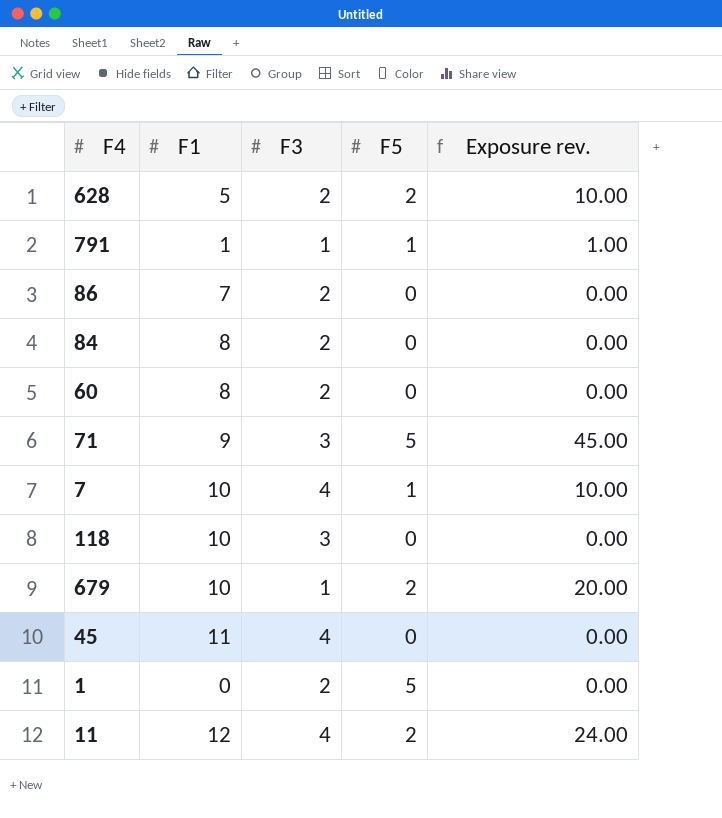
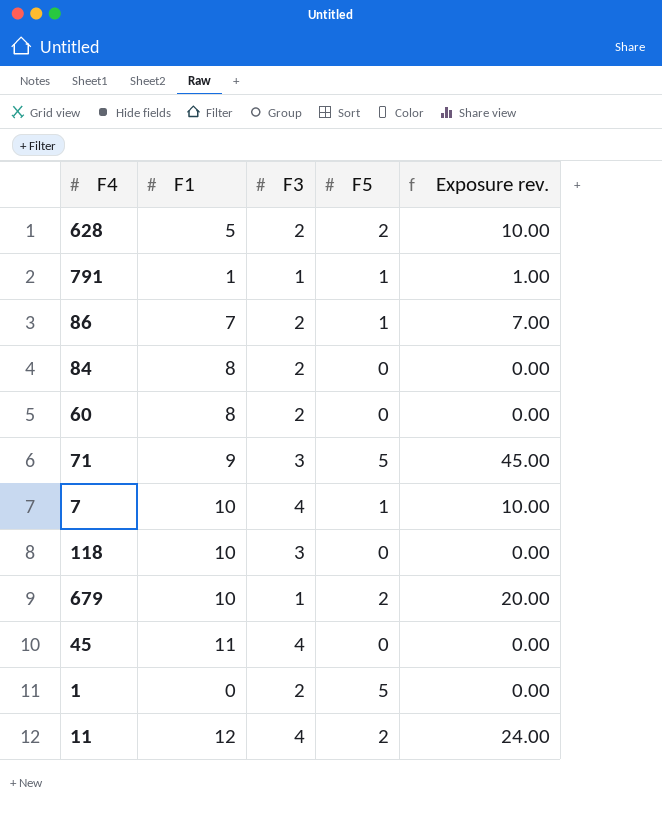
86 | F5: 0 -> 1
86 | Exposure rev.: 0.00 -> 7.00

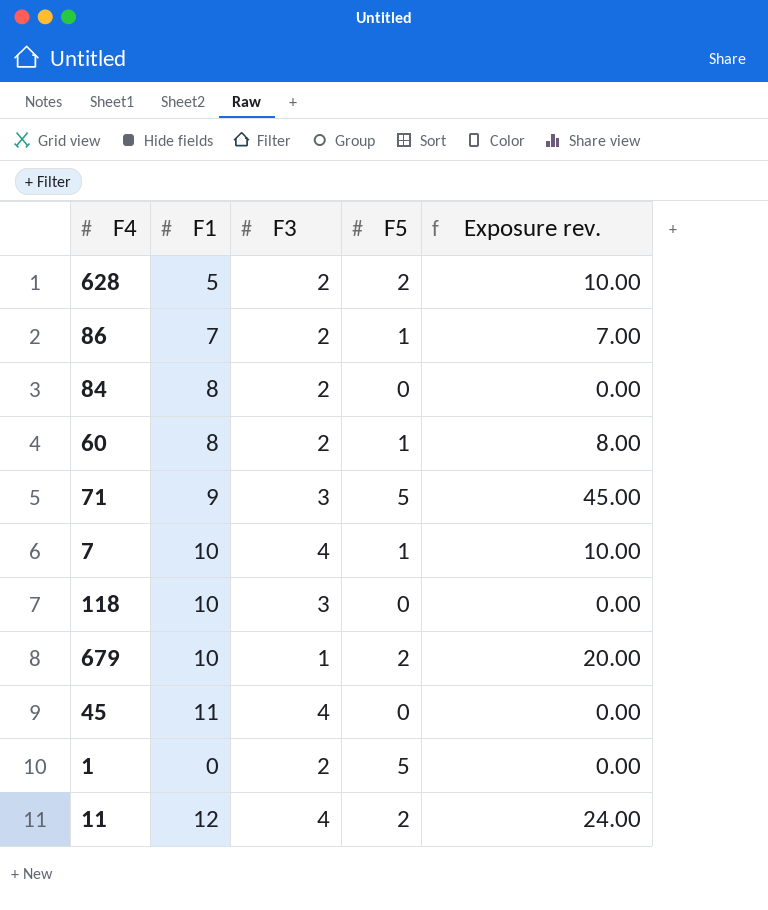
row 791: 1 | 1 | 1 | 1.00 -> none
60 | F5: 0 -> 1
60 | Exposure rev.: 0.00 -> 8.00

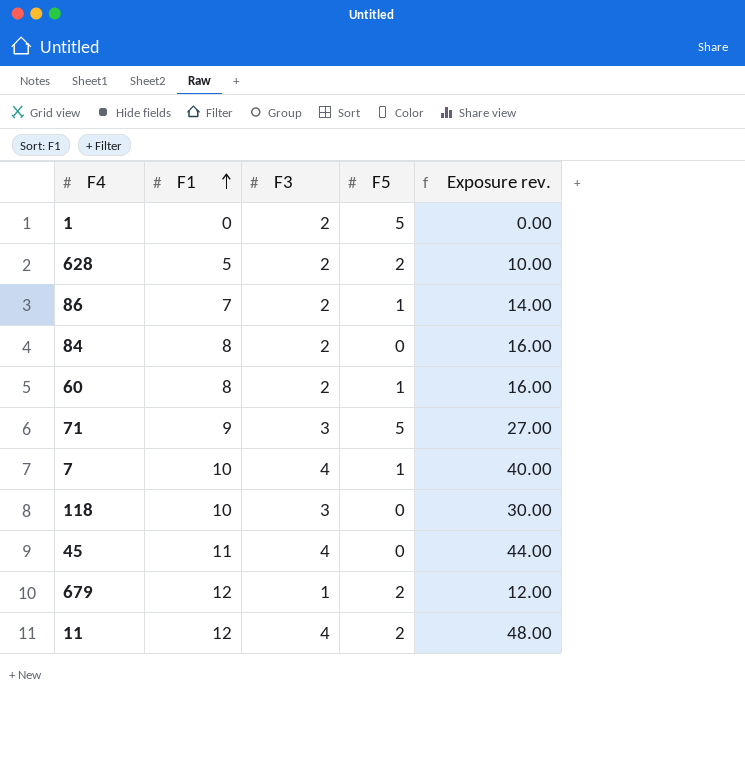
row order: none -> F1 ascending
column Exposure rev. | formula: [F1] * [F5] -> [F1] * [F3]
679 | F1: 10 -> 12

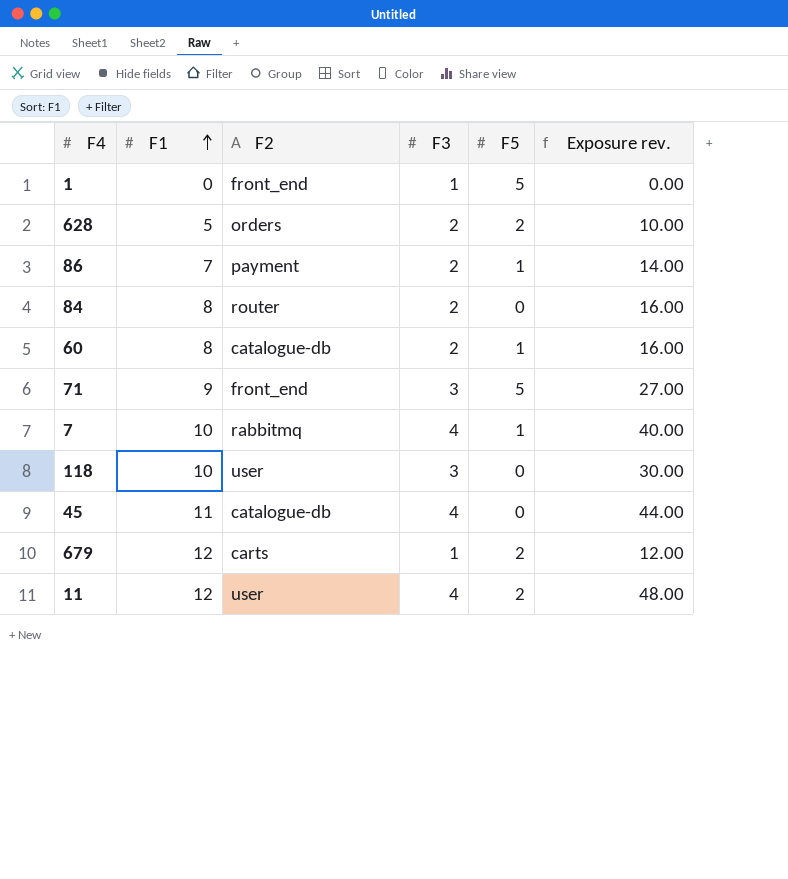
column F2 | position: none -> 3
1 | F3: 2 -> 1

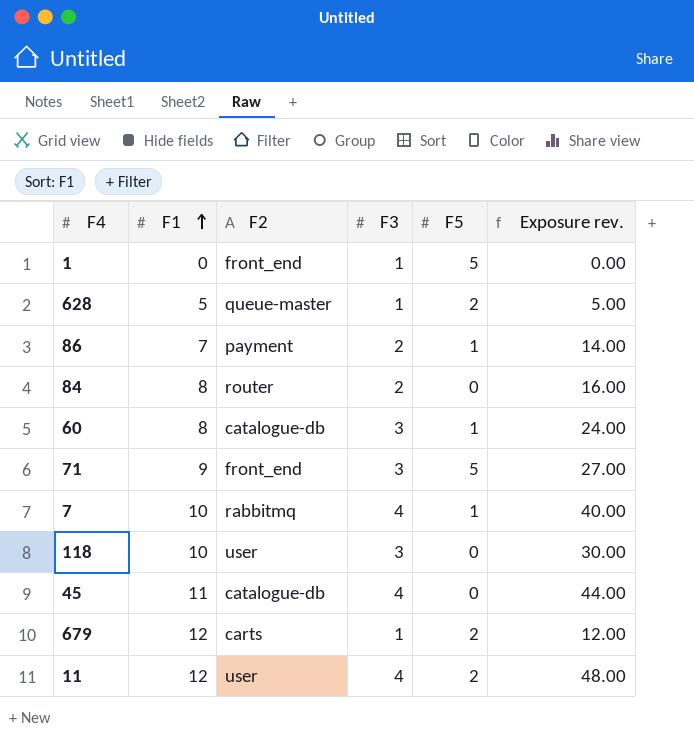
628 | F2: orders -> queue-master
628 | F3: 2 -> 1
628 | Exposure rev.: 10.00 -> 5.00
60 | F3: 2 -> 3
60 | Exposure rev.: 16.00 -> 24.00

